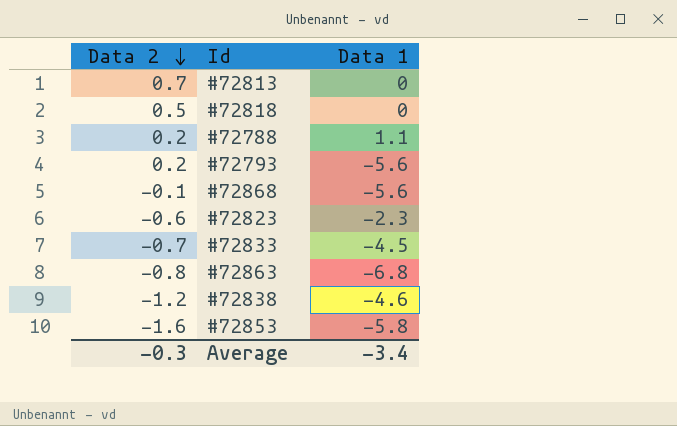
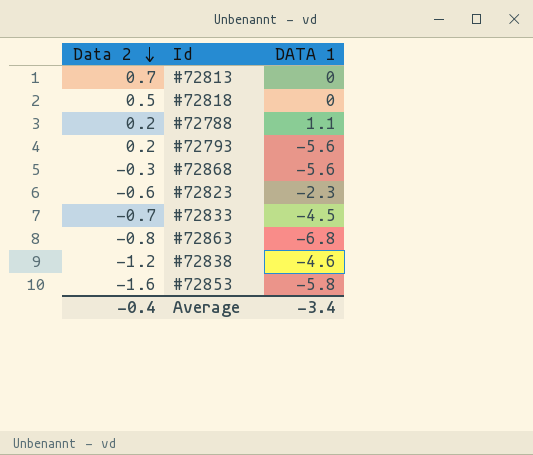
column name: Data 1 -> DATA 1
#72868 | Data 2: -0.1 -> -0.3
Average | Data 2: -0.3 -> -0.4

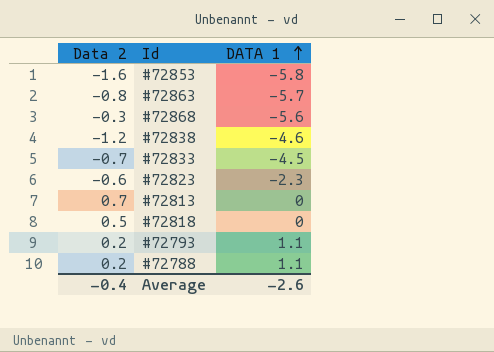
row order: Data 2 descending -> DATA 1 ascending
#72863 | DATA 1: -6.8 -> -5.7
#72793 | DATA 1: -5.6 -> 1.1
Average | DATA 1: -3.4 -> -2.6

